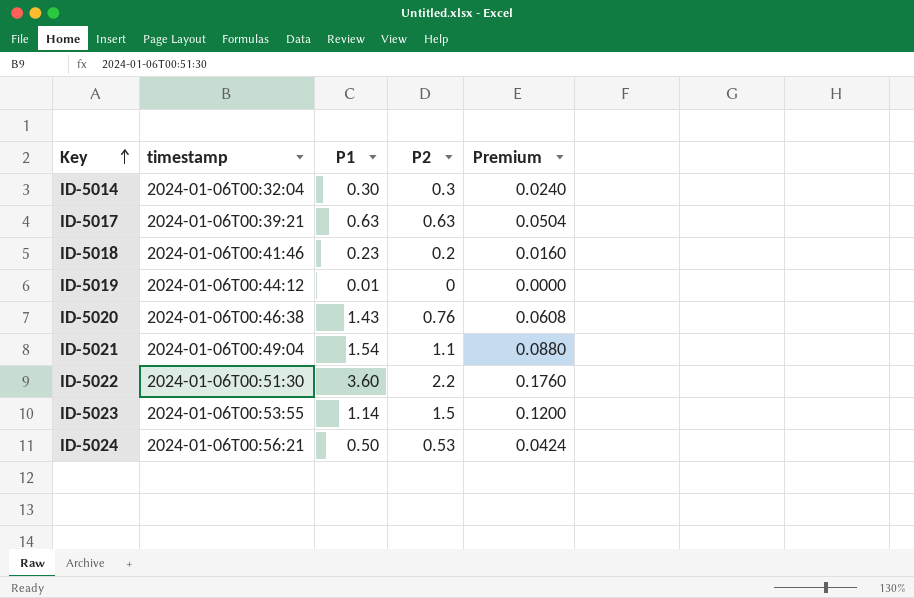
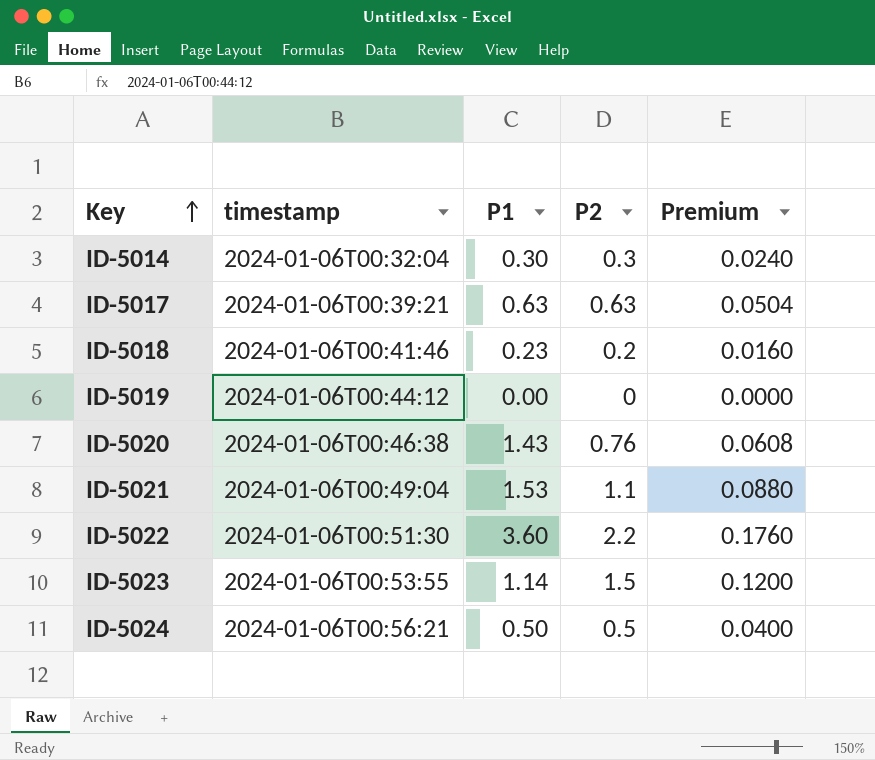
ID-5019 | P1: 0.01 -> 0.00
ID-5021 | P1: 1.54 -> 1.53
ID-5024 | P2: 0.53 -> 0.5
ID-5024 | Premium: 0.0424 -> 0.0400

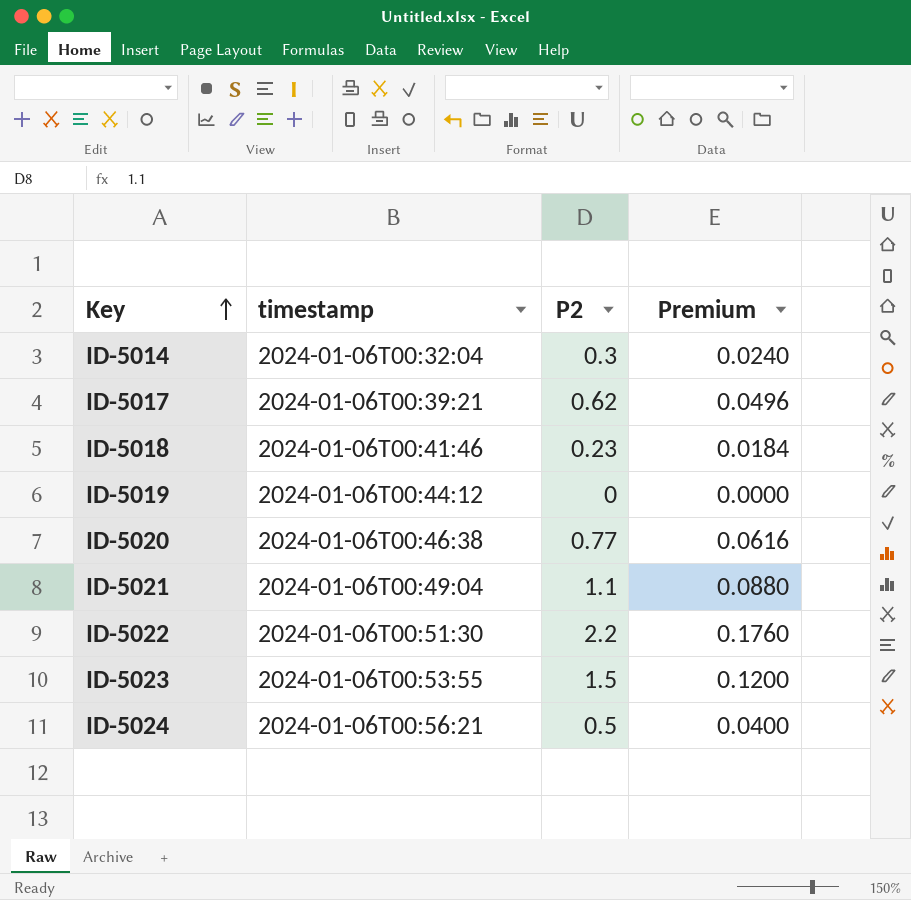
column P1 | position: 3 -> none
ID-5017 | P2: 0.63 -> 0.62
ID-5017 | Premium: 0.0504 -> 0.0496
ID-5018 | P2: 0.2 -> 0.23
ID-5018 | Premium: 0.0160 -> 0.0184
ID-5020 | P2: 0.76 -> 0.77
ID-5020 | Premium: 0.0608 -> 0.0616

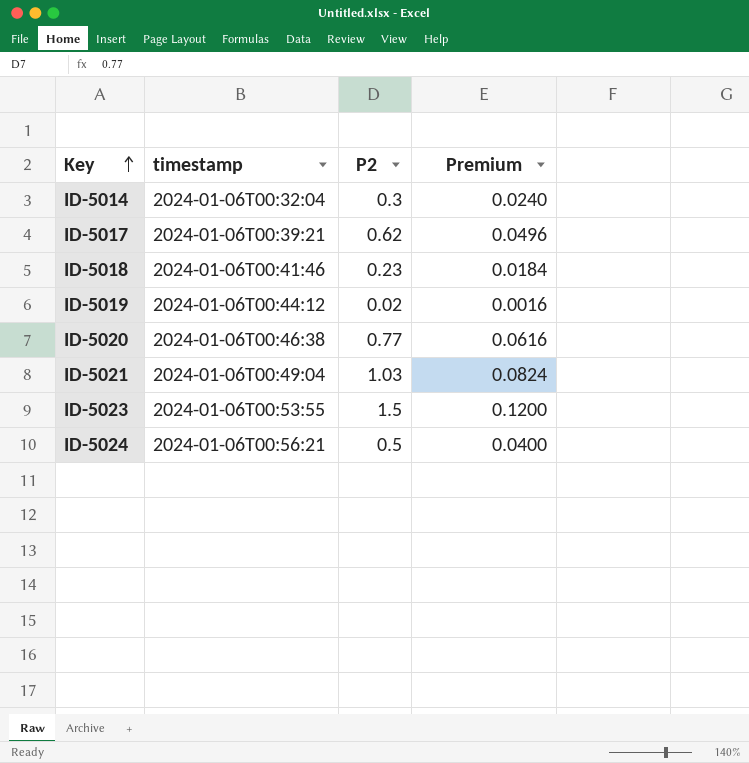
row ID-5022: 2024-01-06T00:51:30 | 2.2 | 0.1760 -> none
ID-5019 | P2: 0 -> 0.02
ID-5019 | Premium: 0.0000 -> 0.0016
ID-5021 | P2: 1.1 -> 1.03
ID-5021 | Premium: 0.0880 -> 0.0824

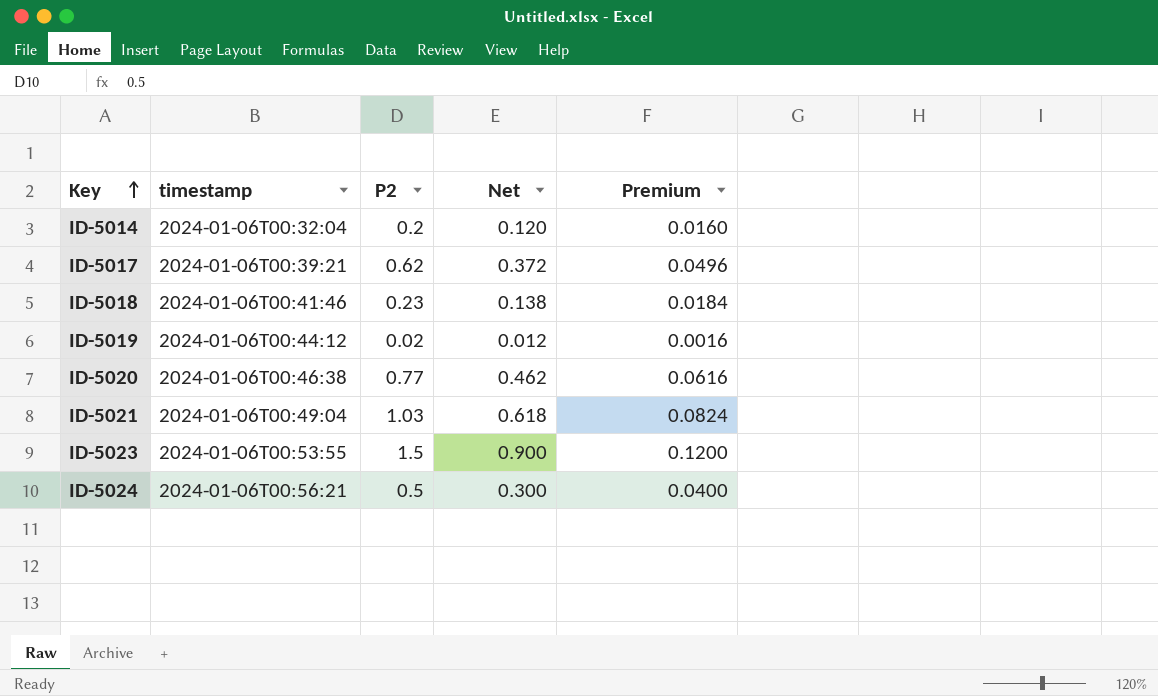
column Net | formula: none -> [P2] * 0.6
ID-5014 | P2: 0.3 -> 0.2
ID-5014 | Premium: 0.0240 -> 0.0160

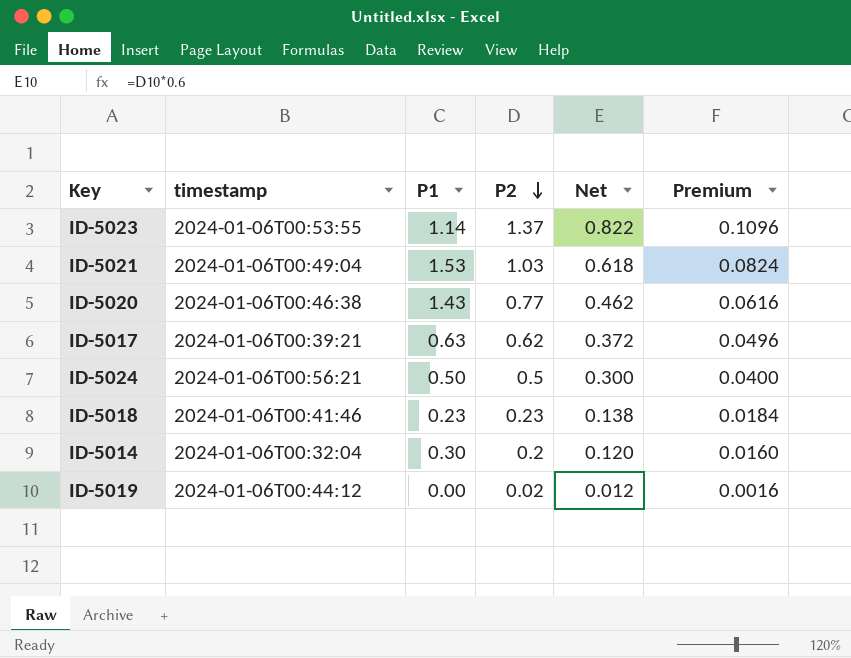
row order: Key ascending -> P2 descending
column P1 | position: none -> 3
ID-5023 | P2: 1.5 -> 1.37
ID-5023 | Net: 0.900 -> 0.822
ID-5023 | Premium: 0.1200 -> 0.1096

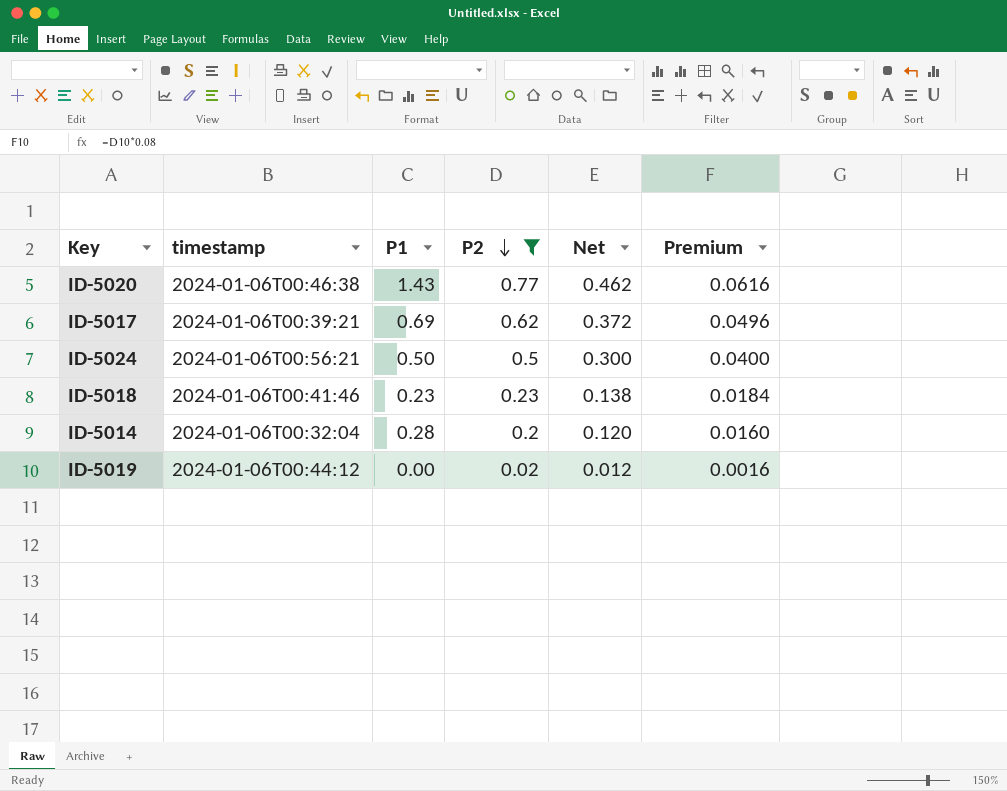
filter: none -> P2 <= 0.77
ID-5017 | P1: 0.63 -> 0.69
ID-5014 | P1: 0.30 -> 0.28

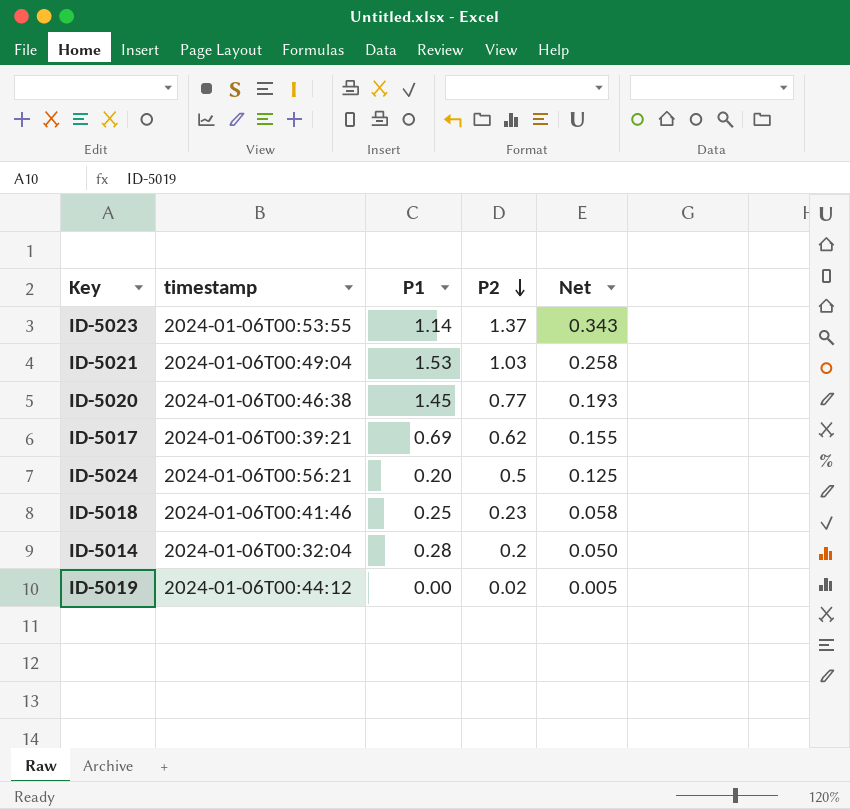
filter: P2 <= 0.77 -> none
column Premium | formula: [P2] * 0.08 -> none
column Net | formula: [P2] * 0.6 -> [P2] * 0.25
ID-5020 | P1: 1.43 -> 1.45
ID-5024 | P1: 0.50 -> 0.20
ID-5018 | P1: 0.23 -> 0.25

